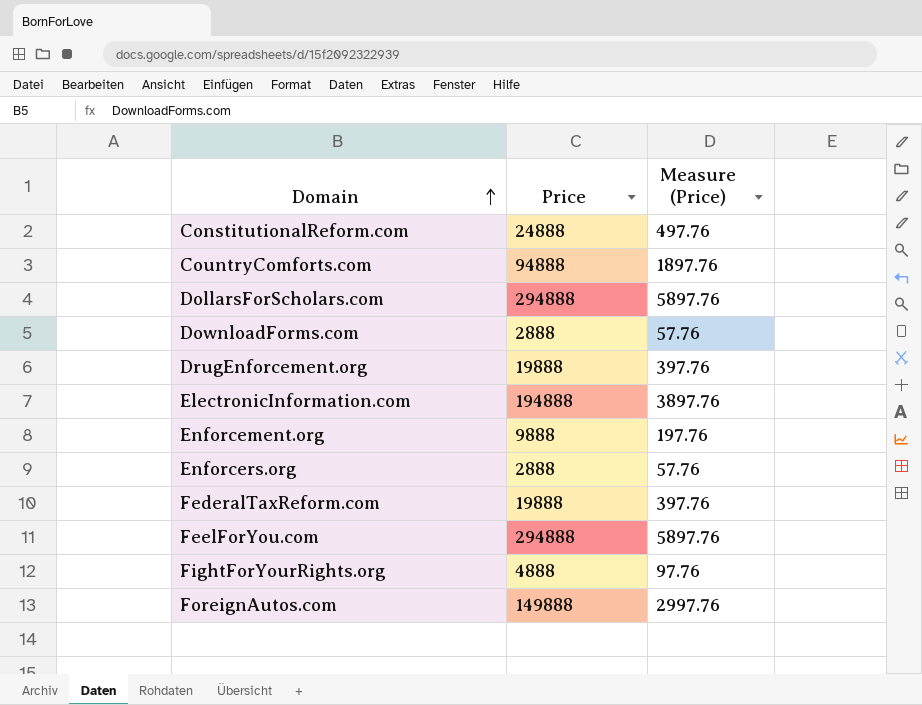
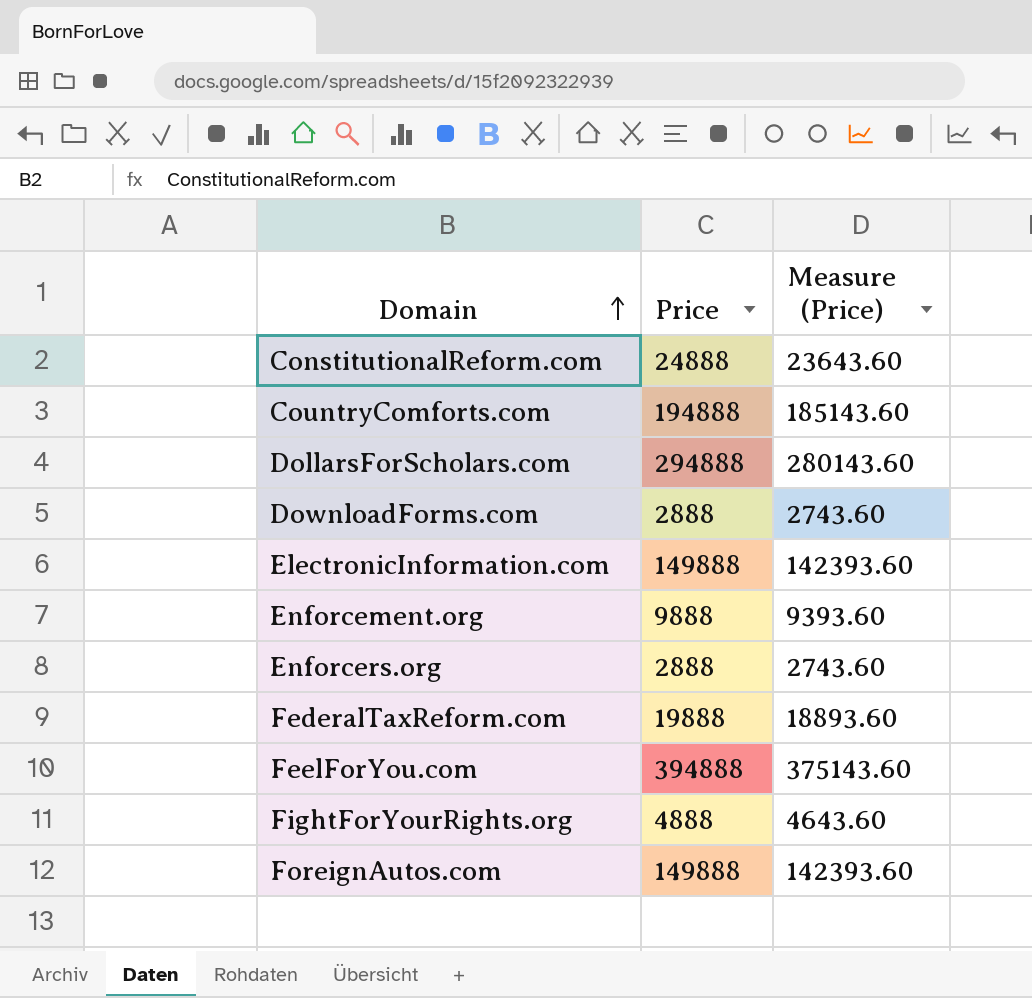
column Measure (Price) | formula: [Price] * 0.02 -> [Price] * 0.95
row DrugEnforcement.org: 19888 | 397.76 -> none
CountryComforts.com | Price: 94888 -> 194888
ElectronicInformation.com | Price: 194888 -> 149888
FeelForYou.com | Price: 294888 -> 394888

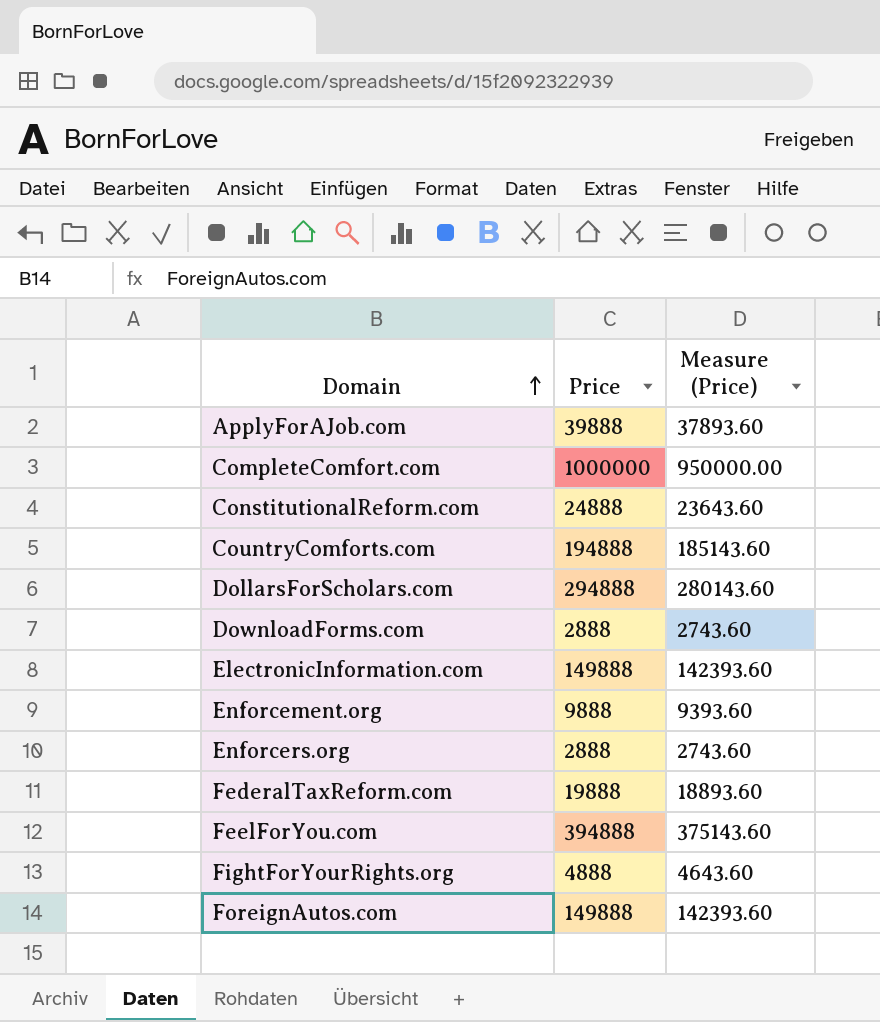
row ApplyForAJob.com: none -> 39888 | 37893.60
row CompleteComfort.com: none -> 1000000 | 950000.00

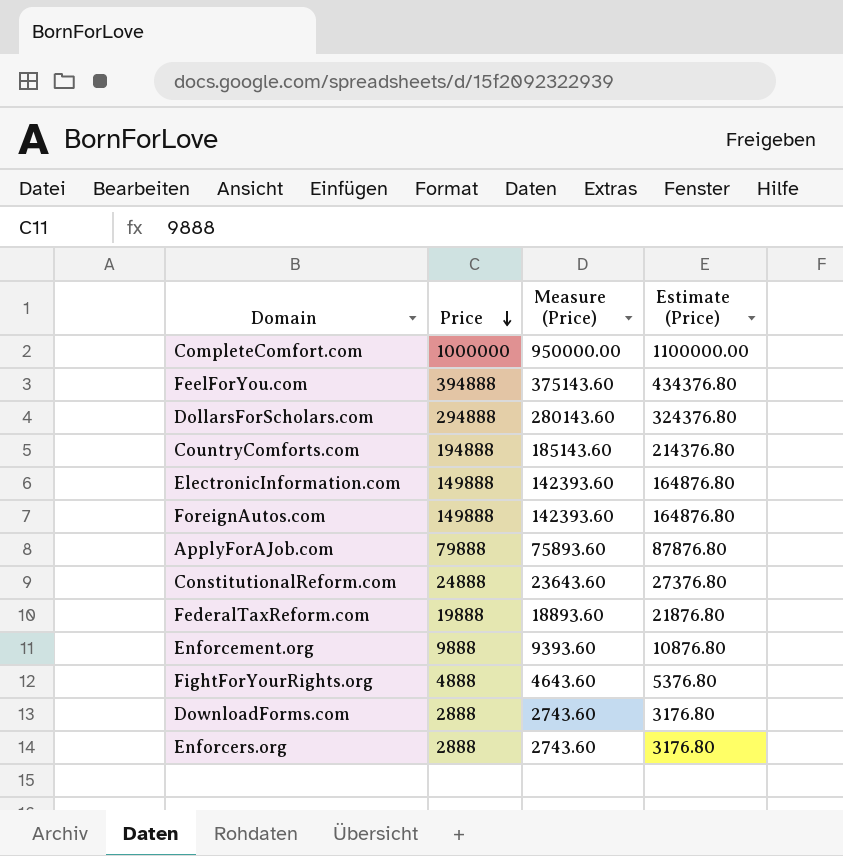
row order: Domain ascending -> Price descending
column Estimate (Price) | formula: none -> [Price] * 1.1
ApplyForAJob.com | Price: 39888 -> 79888
ApplyForAJob.com | Measure (Price): 37893.60 -> 75893.60

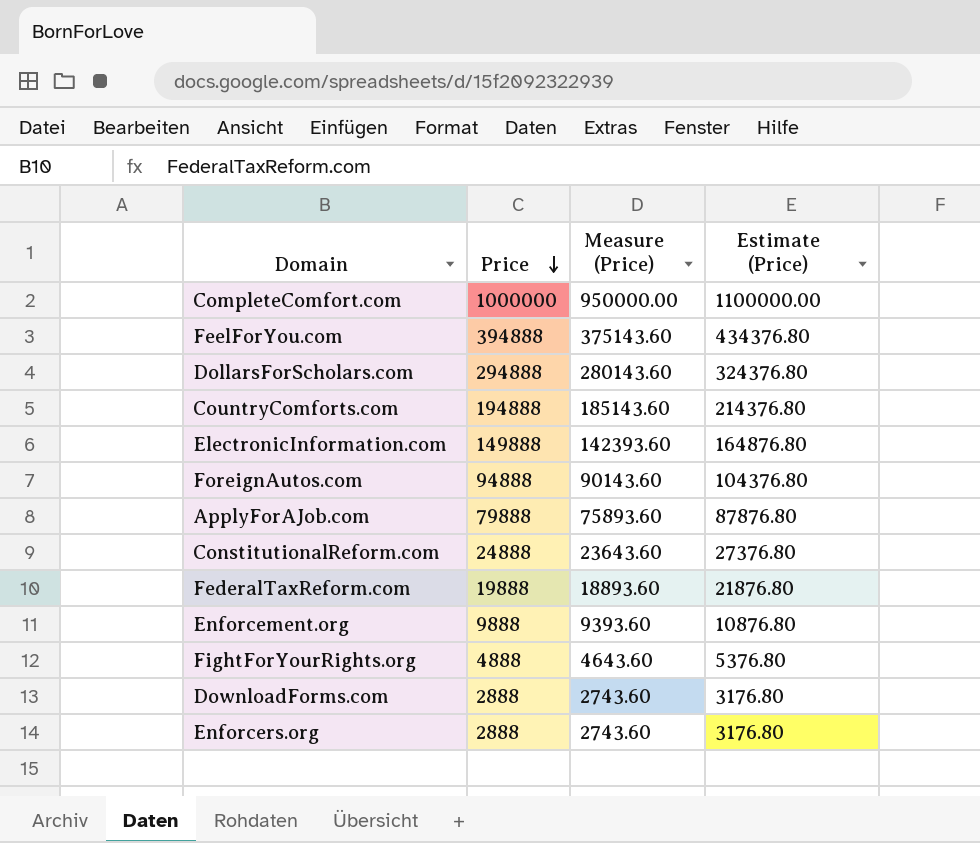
ForeignAutos.com | Price: 149888 -> 94888
ForeignAutos.com | Measure (Price): 142393.60 -> 90143.60
ForeignAutos.com | Estimate (Price): 164876.80 -> 104376.80

